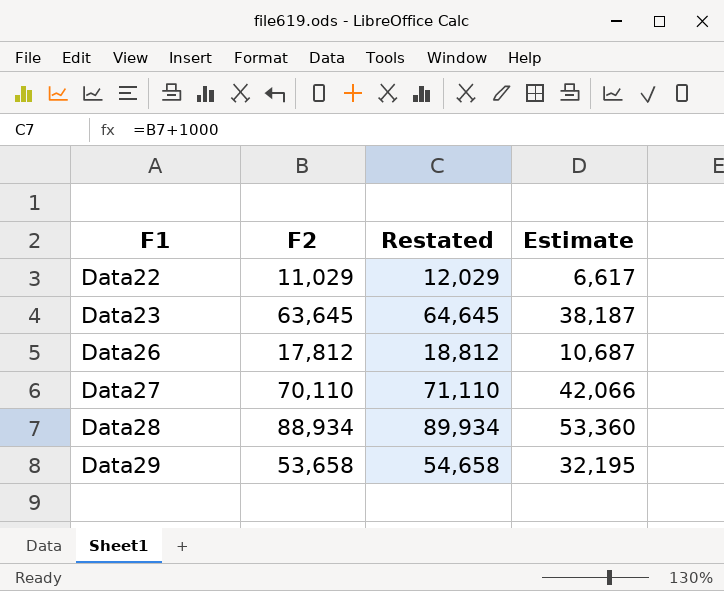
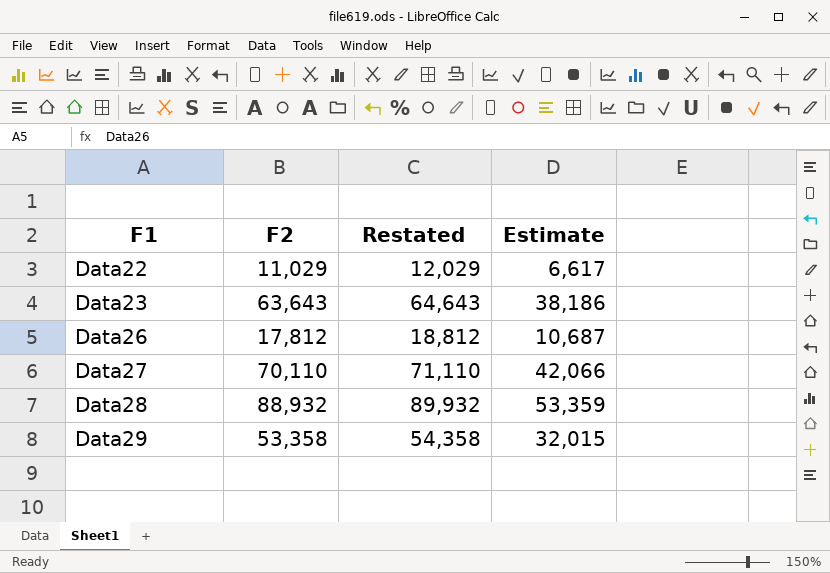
Data23 | F2: 63,645 -> 63,643
Data23 | Restated: 64,645 -> 64,643
Data23 | Estimate: 38,187 -> 38,186
Data28 | F2: 88,934 -> 88,932
Data28 | Restated: 89,934 -> 89,932
Data28 | Estimate: 53,360 -> 53,359
Data29 | F2: 53,658 -> 53,358
Data29 | Restated: 54,658 -> 54,358
Data29 | Estimate: 32,195 -> 32,015

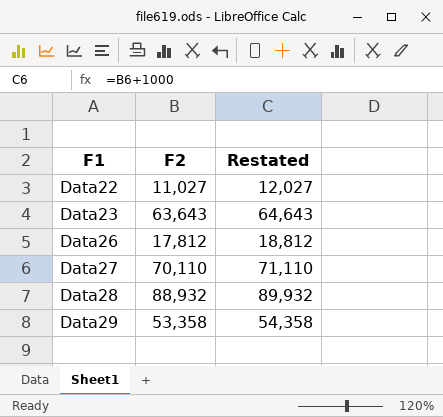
column Estimate | formula: [F2] * 0.6 -> none
Data22 | F2: 11,029 -> 11,027
Data22 | Restated: 12,029 -> 12,027

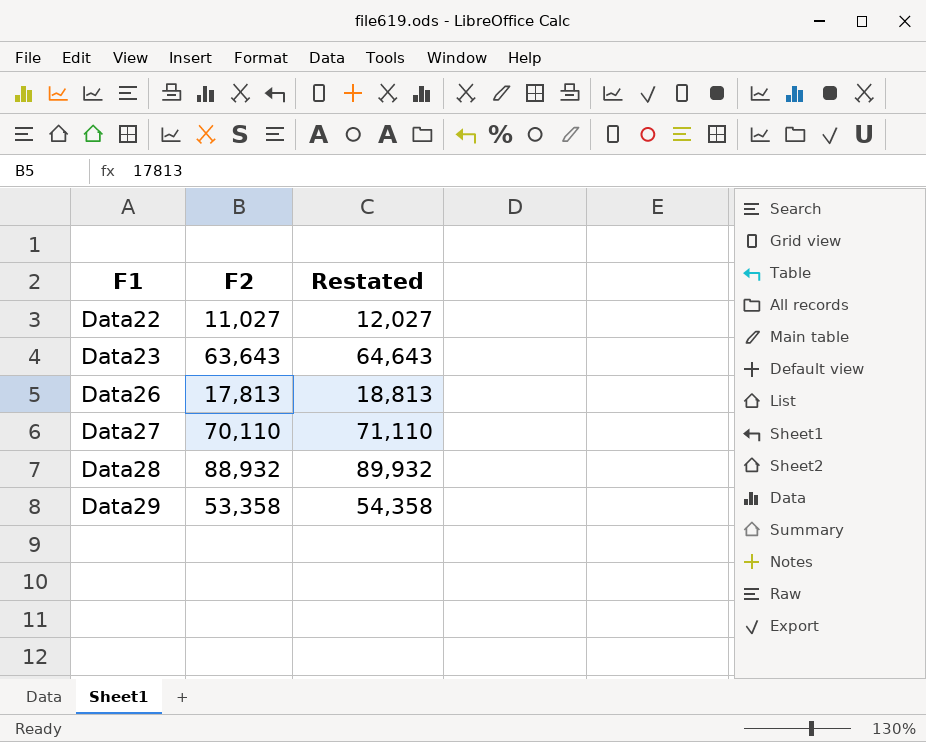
Data26 | F2: 17,812 -> 17,813
Data26 | Restated: 18,812 -> 18,813

